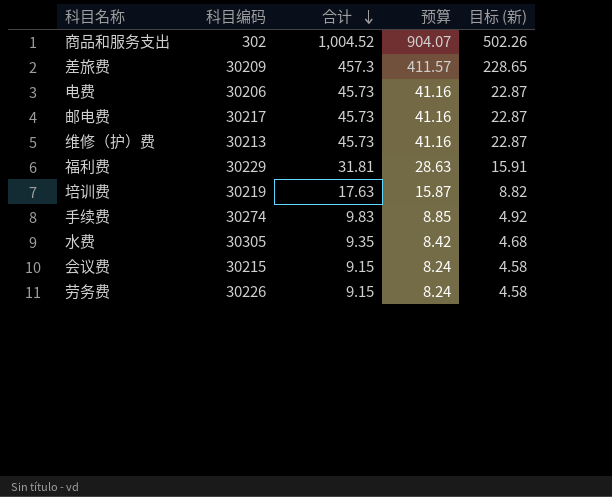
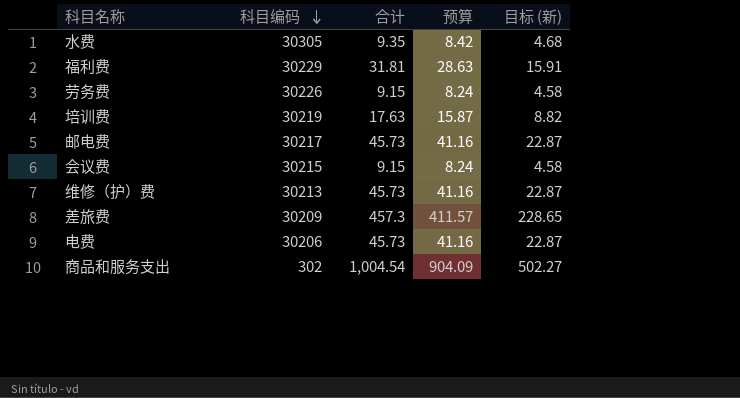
row order: 合计 descending -> 科目编码 descending
row 手续费: 30274 | 9.83 | 8.85 | 4.92 -> none
商品和服务支出 | 合计: 1,004.52 -> 1,004.54
商品和服务支出 | 预算: 904.07 -> 904.09
商品和服务支出 | 目标 (新): 502.26 -> 502.27

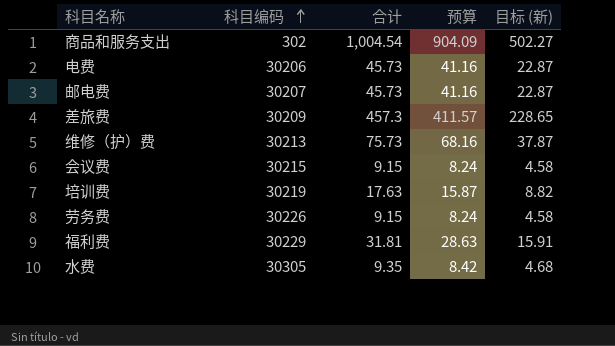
row order: 科目编码 descending -> 科目编码 ascending
邮电费 | 科目编码: 30217 -> 30207
维修（护）费 | 合计: 45.73 -> 75.73
维修（护）费 | 预算: 41.16 -> 68.16
维修（护）费 | 目标 (新): 22.87 -> 37.87

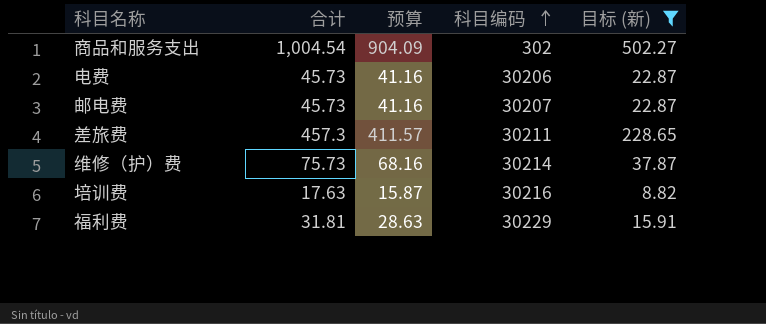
filter: none -> 目标 (新) >= 8.82
column 科目编码 | position: 2 -> 4
差旅费 | 科目编码: 30209 -> 30211
维修（护）费 | 科目编码: 30213 -> 30214
培训费 | 科目编码: 30219 -> 30216

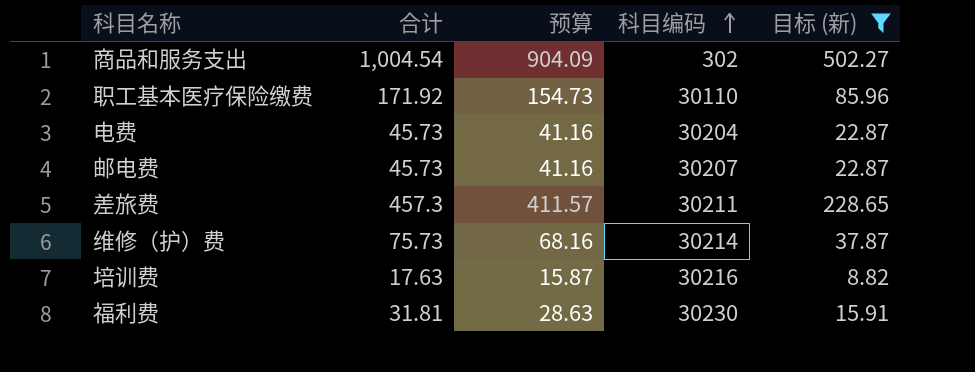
row 职工基本医疗保险缴费: none -> 171.92 | 154.73 | 30110 | 85.96
电费 | 科目编码: 30206 -> 30204
福利费 | 科目编码: 30229 -> 30230

